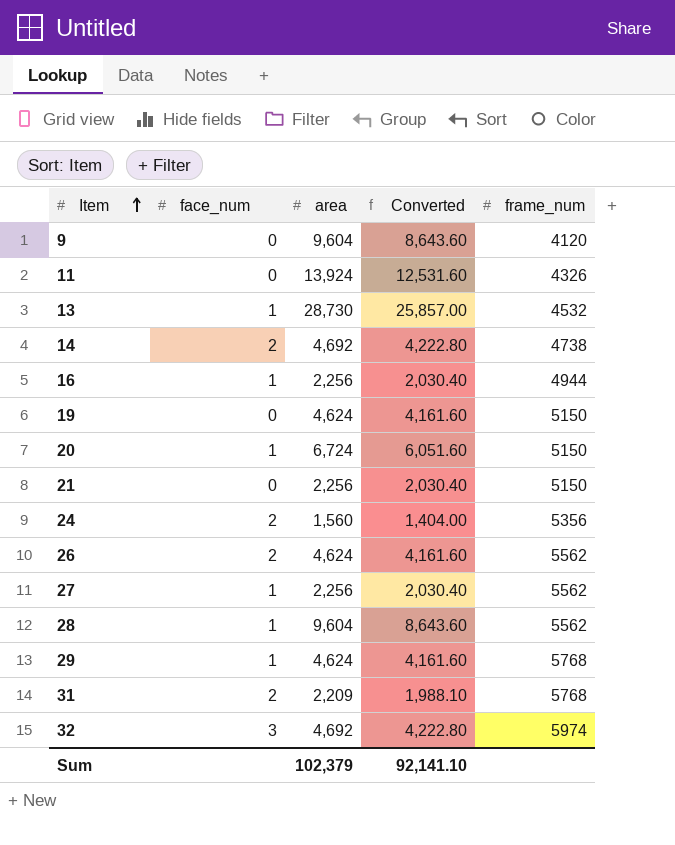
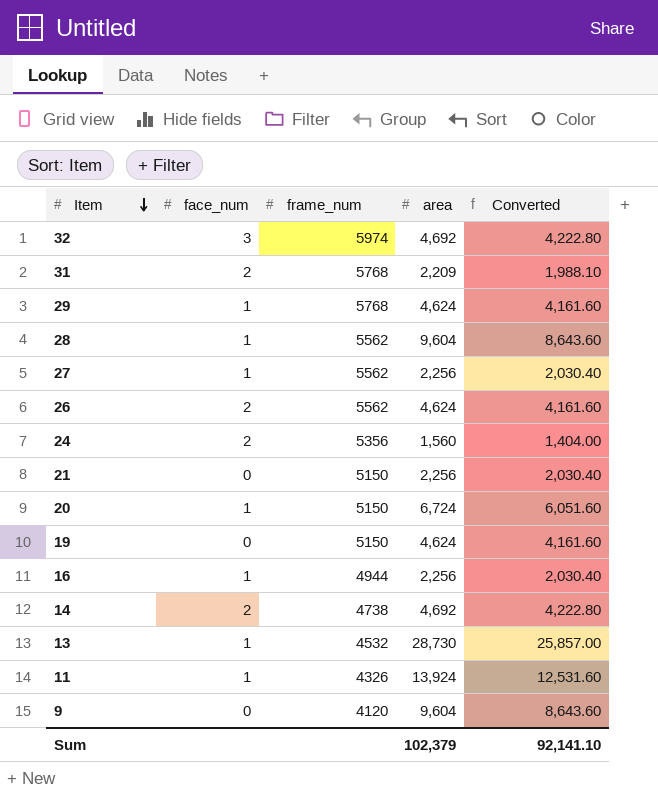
row order: Item ascending -> Item descending
column frame_num | position: 5 -> 3
11 | face_num: 0 -> 1

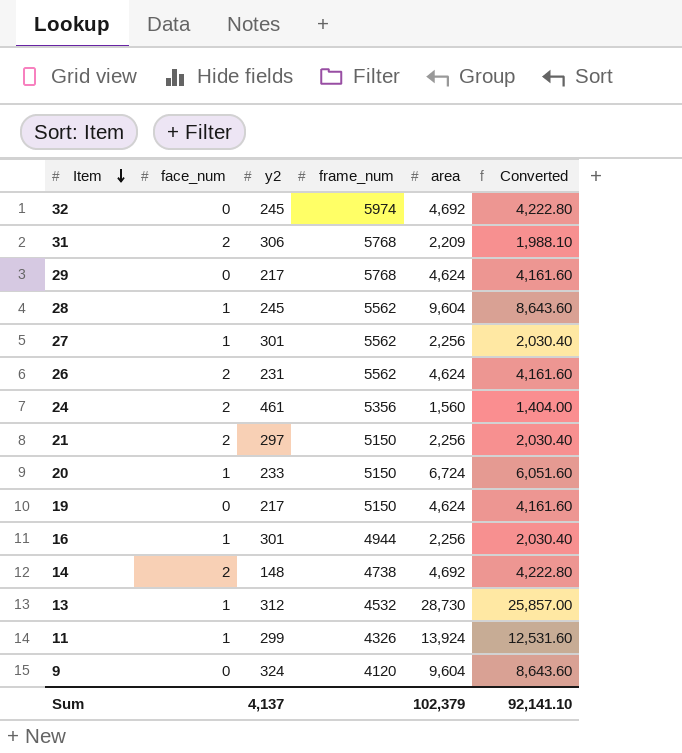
column y2 | position: none -> 3
32 | face_num: 3 -> 0
29 | face_num: 1 -> 0
21 | face_num: 0 -> 2

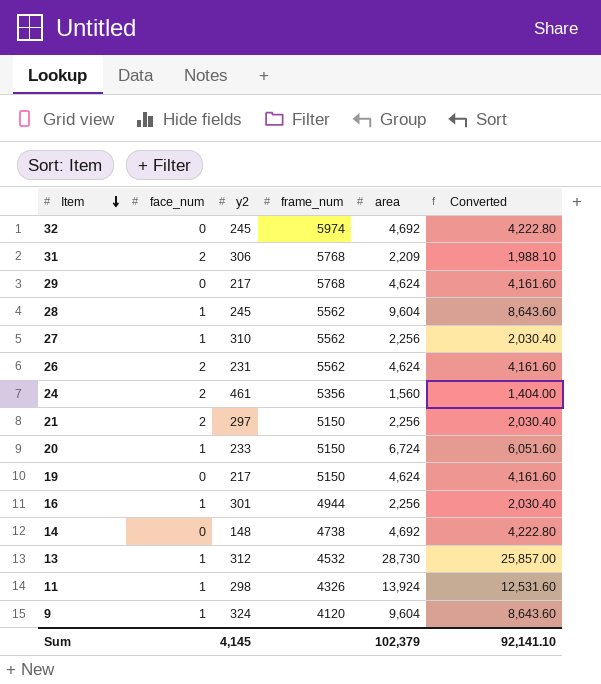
27 | y2: 301 -> 310
14 | face_num: 2 -> 0
11 | y2: 299 -> 298
9 | face_num: 0 -> 1
Sum | y2: 4,137 -> 4,145

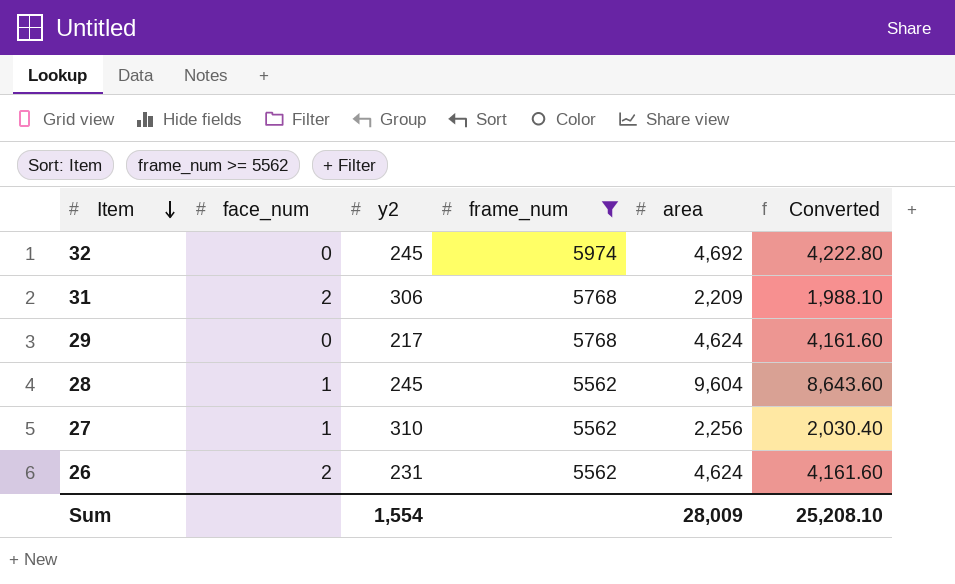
filter: none -> frame_num >= 5562
Sum | y2: 4,145 -> 1,554
Sum | area: 102,379 -> 28,009
Sum | Converted: 92,141.10 -> 25,208.10

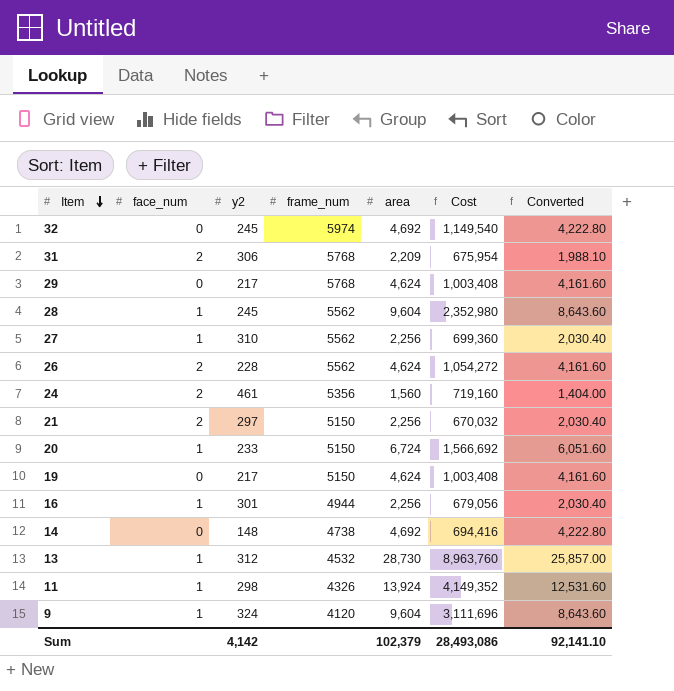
filter: frame_num >= 5562 -> none
column Cost | formula: none -> [y2] * [area]
26 | y2: 231 -> 228
Sum | y2: 1,554 -> 4,142
Sum | area: 28,009 -> 102,379
Sum | Converted: 25,208.10 -> 92,141.10

